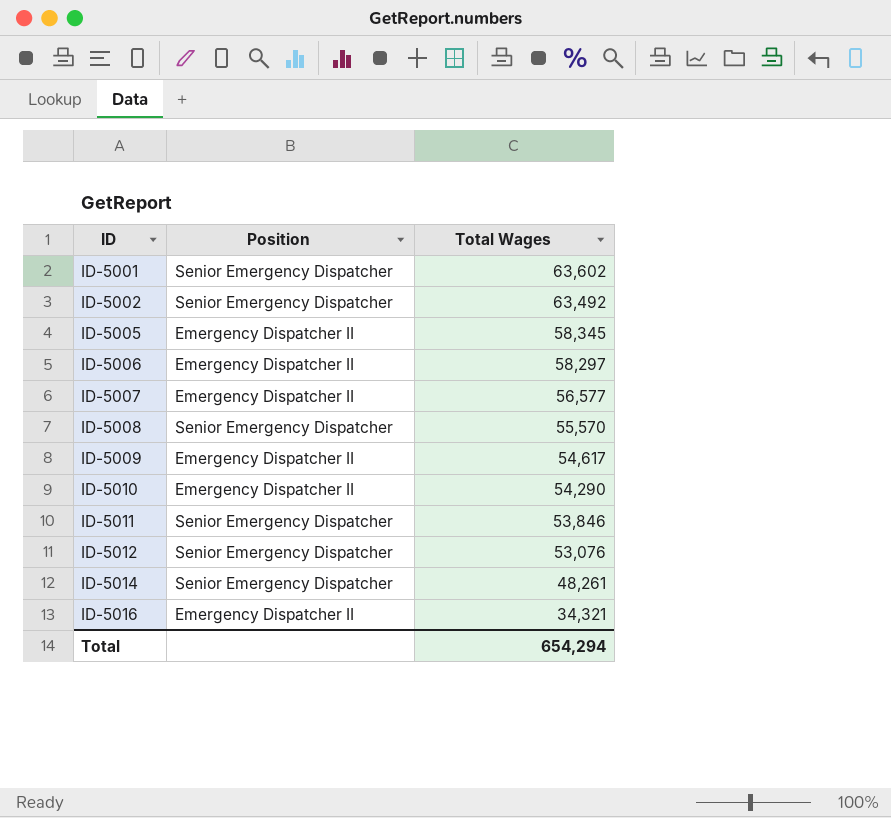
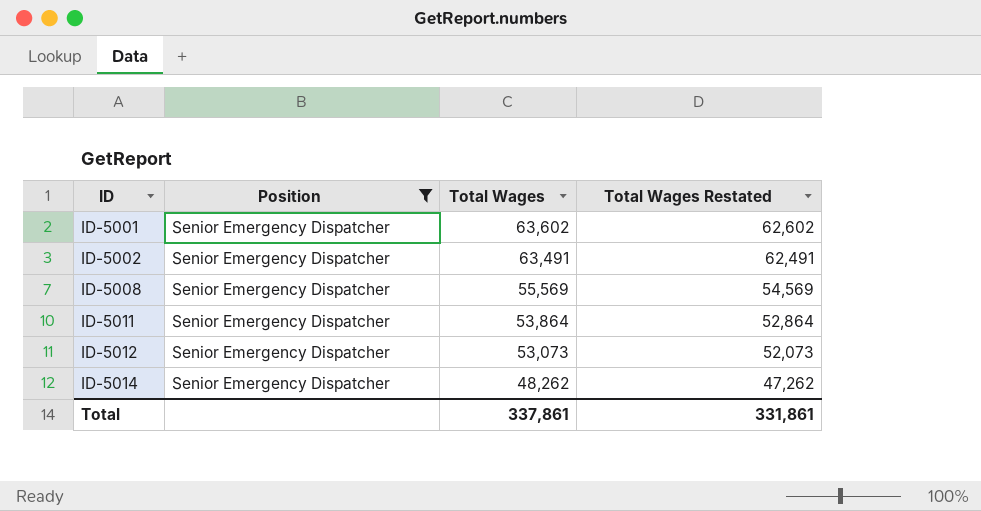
filter: none -> Position = Senior Emergency Dispatcher
column Total Wages Restated | formula: none -> [Total Wages] - 1000
ID-5002 | Total Wages: 63,492 -> 63,491
ID-5008 | Total Wages: 55,570 -> 55,569
ID-5011 | Total Wages: 53,846 -> 53,864
ID-5012 | Total Wages: 53,076 -> 53,073
ID-5014 | Total Wages: 48,261 -> 48,262
Total | Total Wages: 654,294 -> 337,861

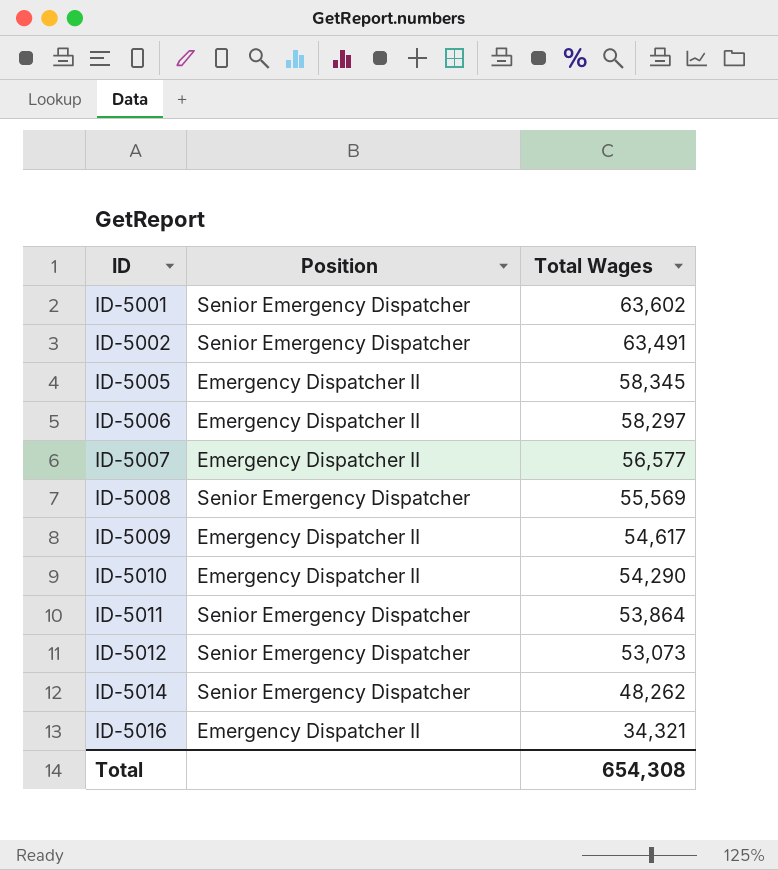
filter: Position = Senior Emergency Dispatcher -> none
column Total Wages Restated | formula: [Total Wages] - 1000 -> none
Total | Total Wages: 337,861 -> 654,308

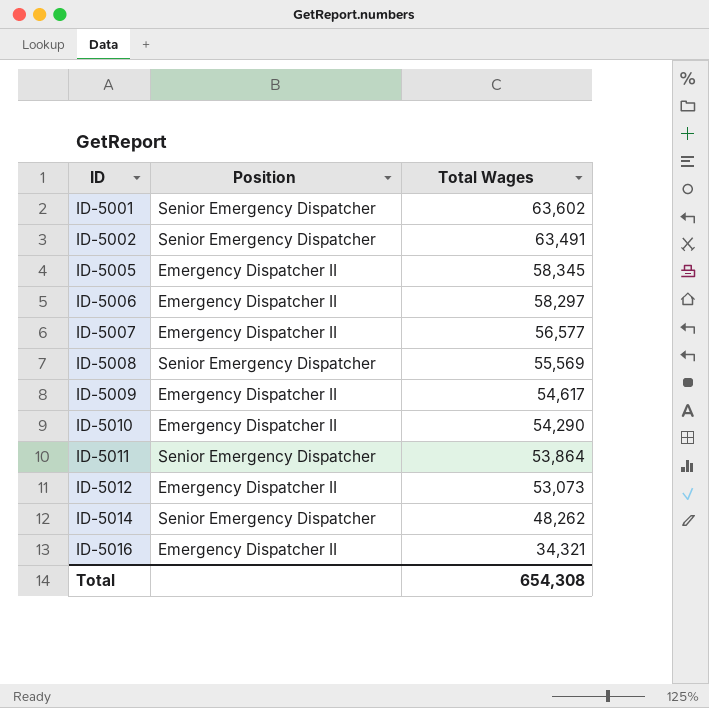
ID-5012 | Position: Senior Emergency Dispatcher -> Emergency Dispatcher II

